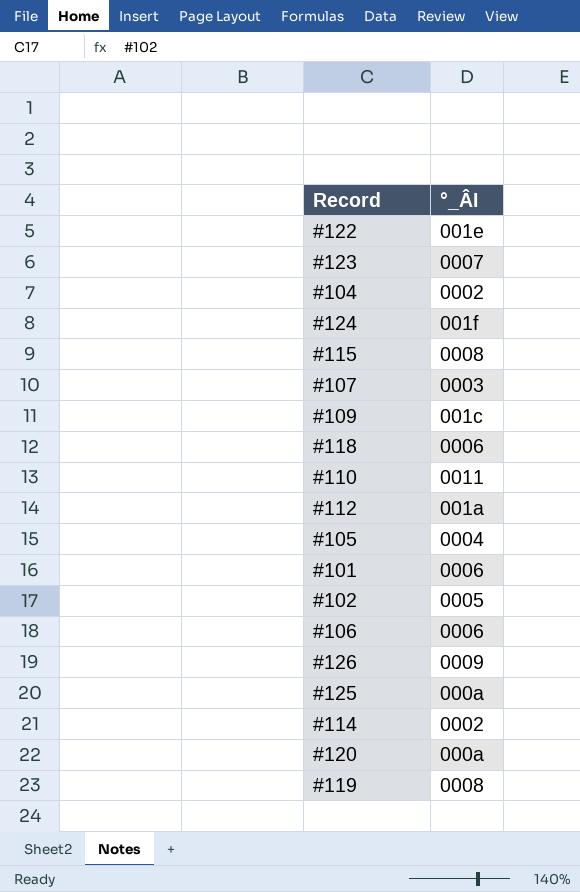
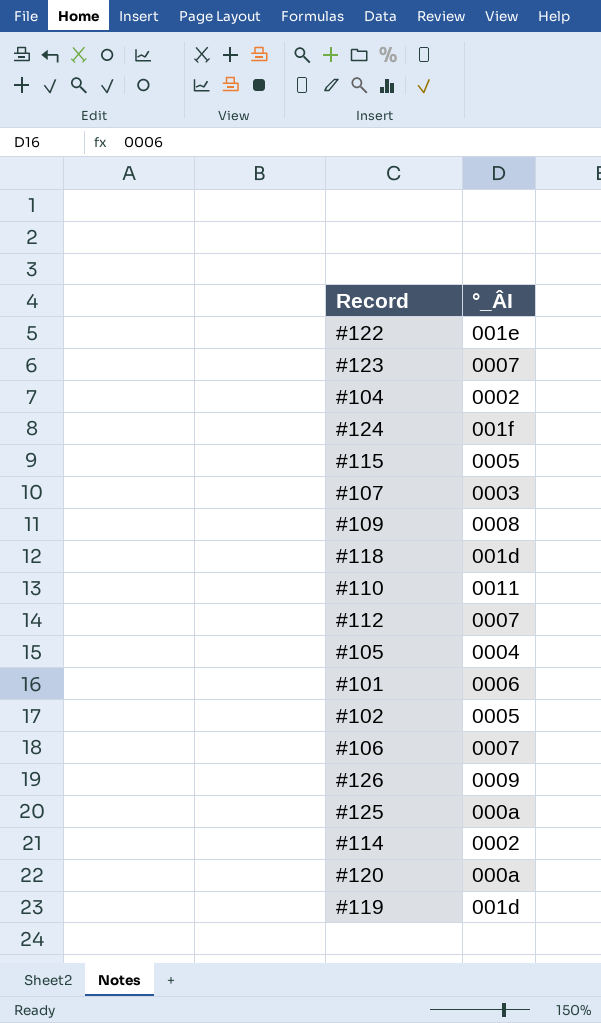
#115 | °_ÂI: 0008 -> 0005
#109 | °_ÂI: 001c -> 0008
#118 | °_ÂI: 0006 -> 001d
#112 | °_ÂI: 001a -> 0007
#106 | °_ÂI: 0006 -> 0007
#119 | °_ÂI: 0008 -> 001d

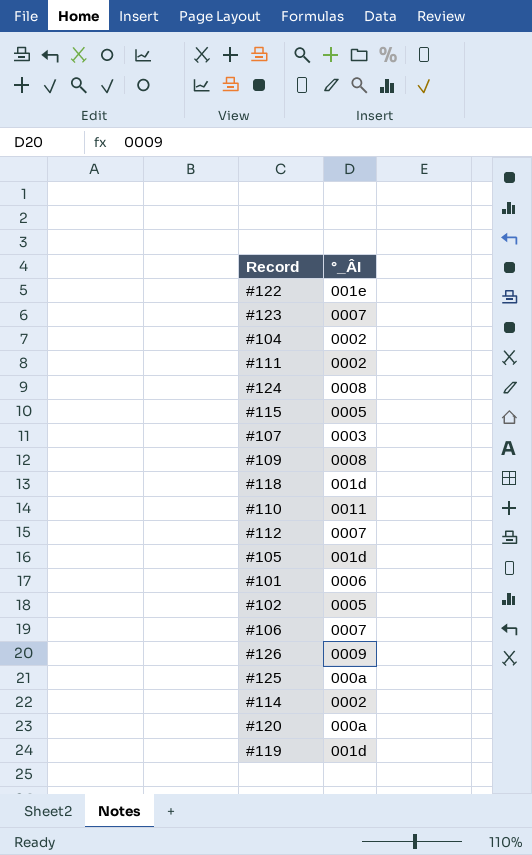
row #111: none -> 0002
#124 | °_ÂI: 001f -> 0008
#105 | °_ÂI: 0004 -> 001d

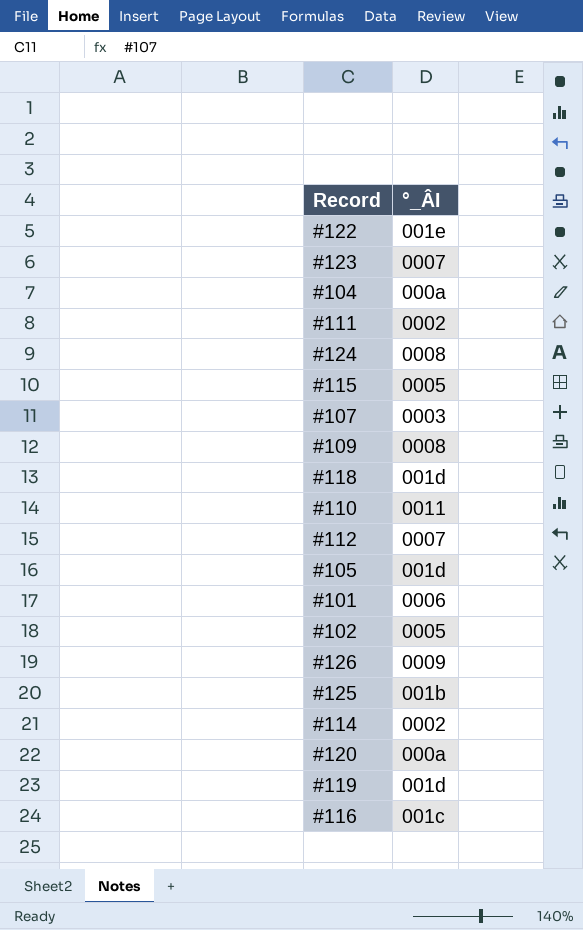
row #106: 0007 -> none
#104 | °_ÂI: 0002 -> 000a
#125 | °_ÂI: 000a -> 001b
row #116: none -> 001c

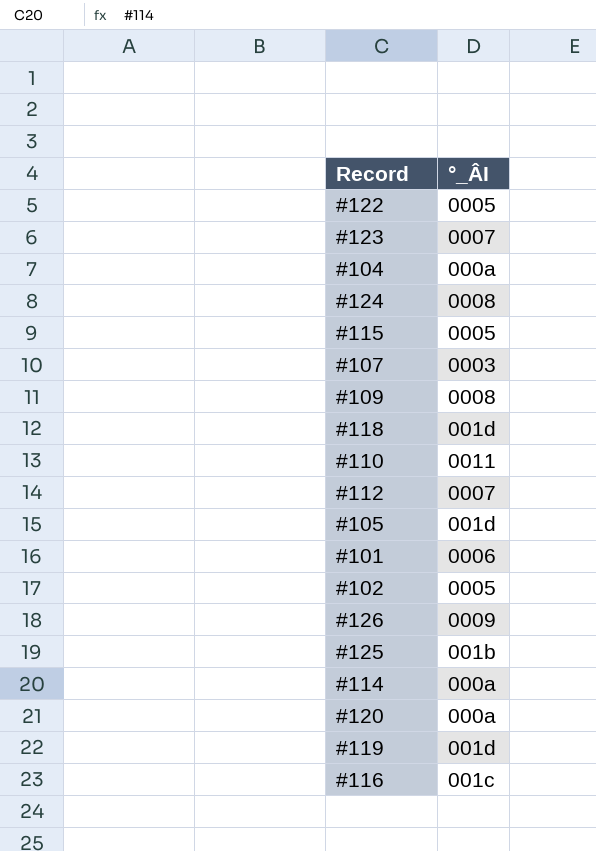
row #111: 0002 -> none
#122 | °_ÂI: 001e -> 0005
#114 | °_ÂI: 0002 -> 000a

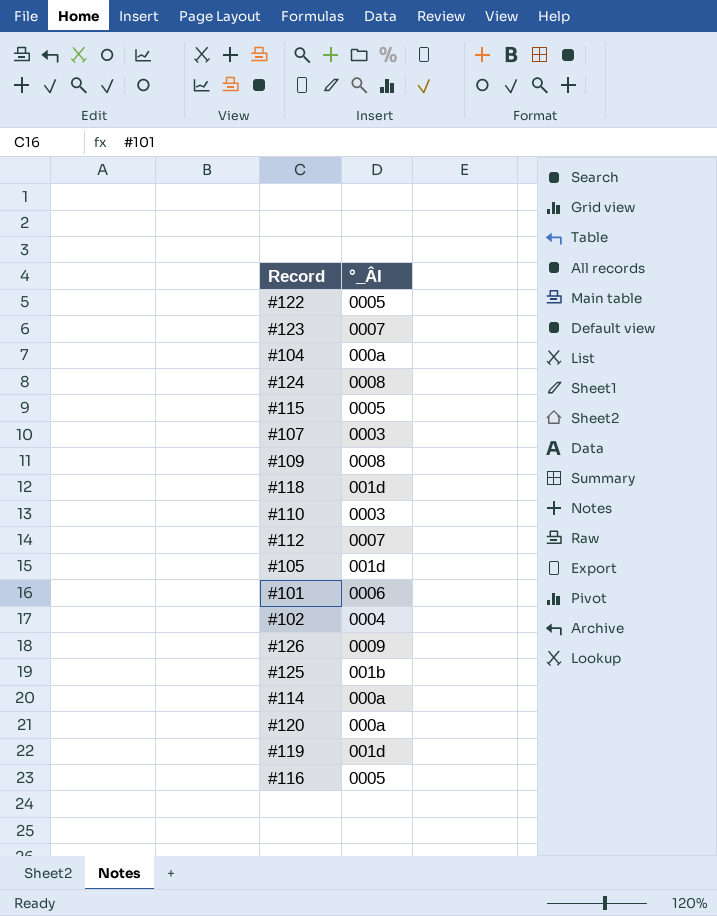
#110 | °_ÂI: 0011 -> 0003
#102 | °_ÂI: 0005 -> 0004
#116 | °_ÂI: 001c -> 0005

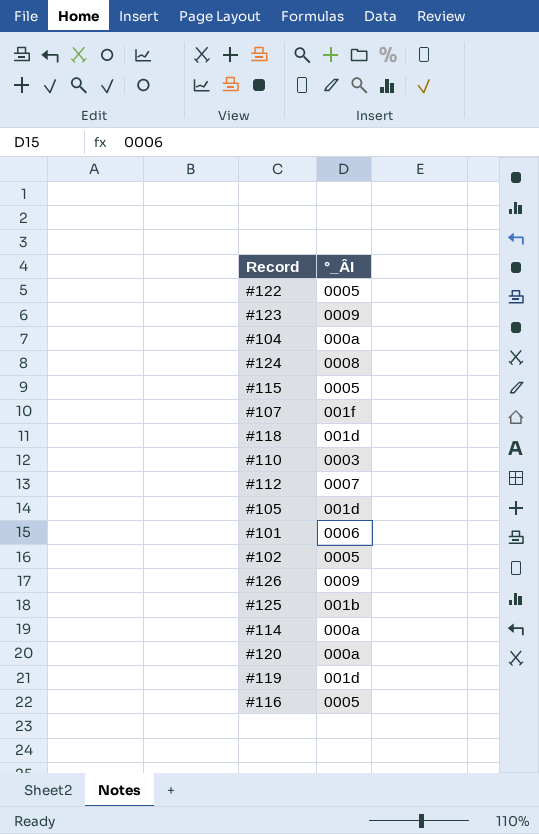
row #109: 0008 -> none
#123 | °_ÂI: 0007 -> 0009
#107 | °_ÂI: 0003 -> 001f
#102 | °_ÂI: 0004 -> 0005

